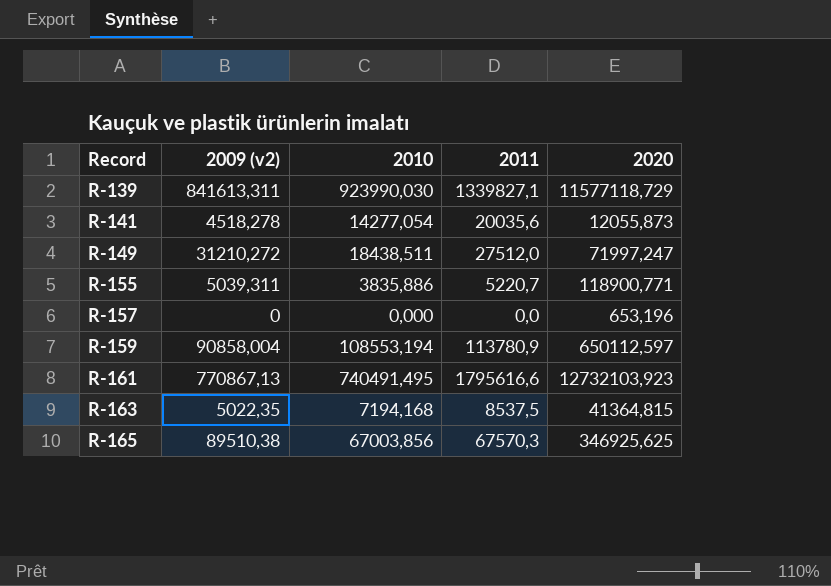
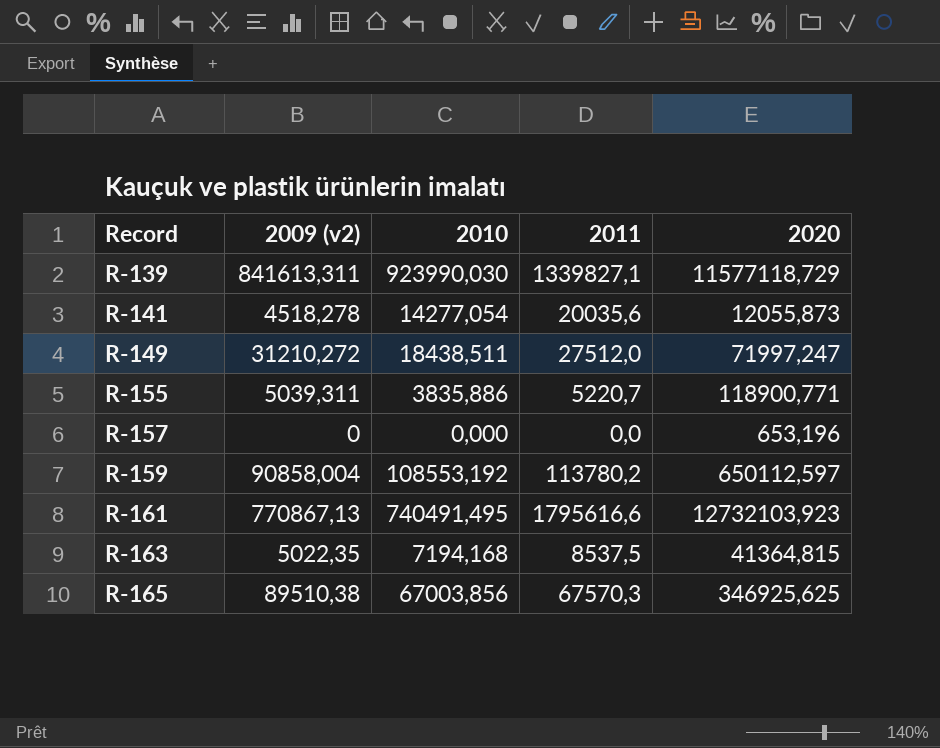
R-159 | 2010: 108553,194 -> 108553,192
R-159 | 2011: 113780,9 -> 113780,2

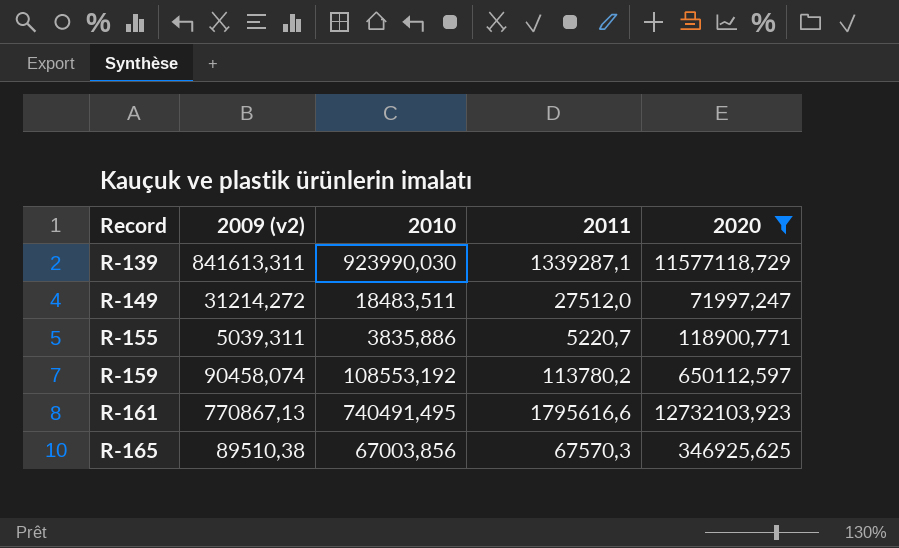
filter: none -> 2020 >= 71997,247
R-139 | 2011: 1339827,1 -> 1339287,1
R-149 | 2009 (v2): 31210,272 -> 31214,272
R-149 | 2010: 18438,511 -> 18483,511
R-159 | 2009 (v2): 90858,004 -> 90458,074

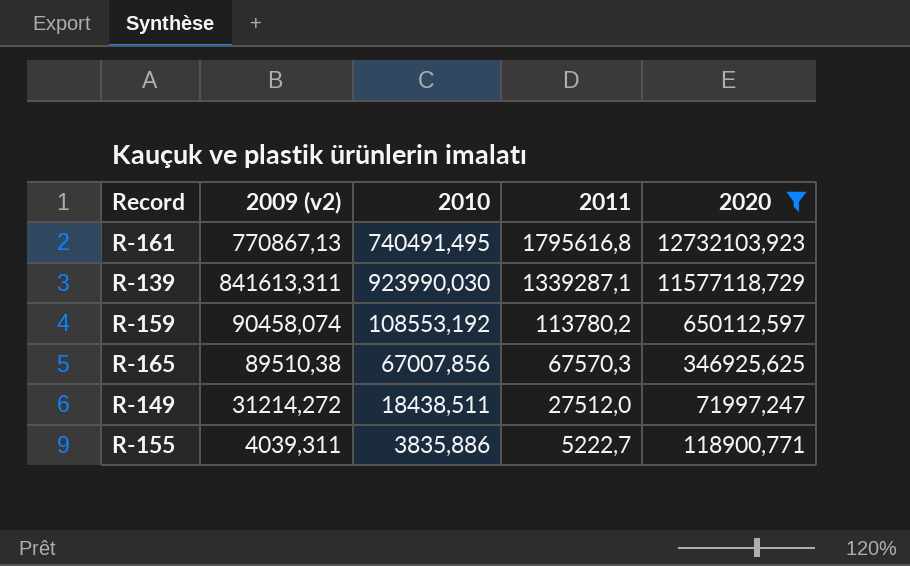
row order: Record ascending -> 2011 descending
R-161 | 2011: 1795616,6 -> 1795616,8
R-165 | 2010: 67003,856 -> 67007,856
R-149 | 2010: 18483,511 -> 18438,511
R-155 | 2009 (v2): 5039,311 -> 4039,311
R-155 | 2011: 5220,7 -> 5222,7

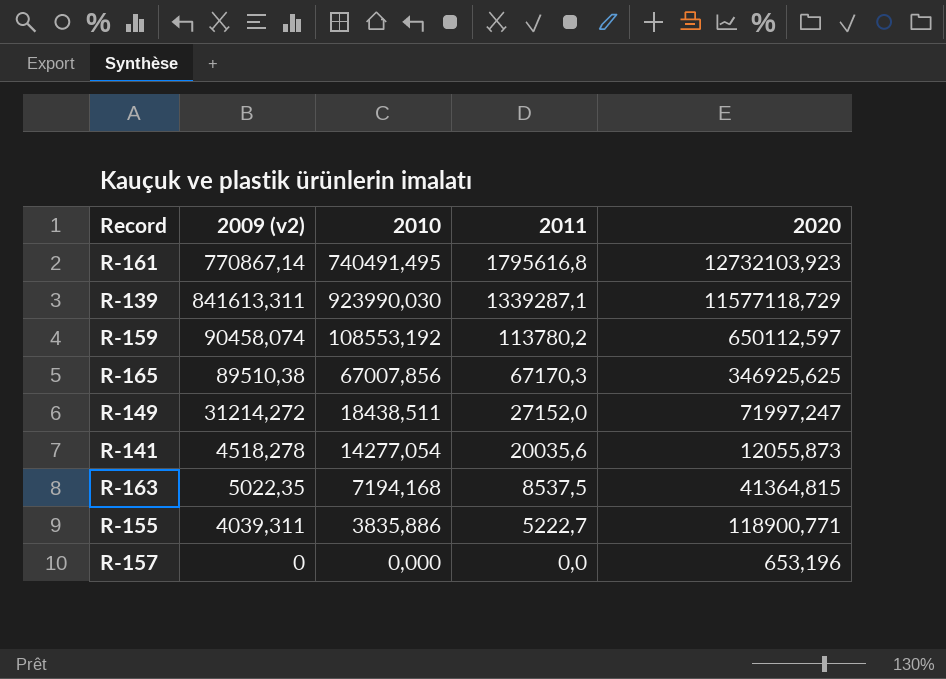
filter: 2020 >= 71997,247 -> none
R-161 | 2009 (v2): 770867,13 -> 770867,14
R-165 | 2011: 67570,3 -> 67170,3
R-149 | 2011: 27512,0 -> 27152,0

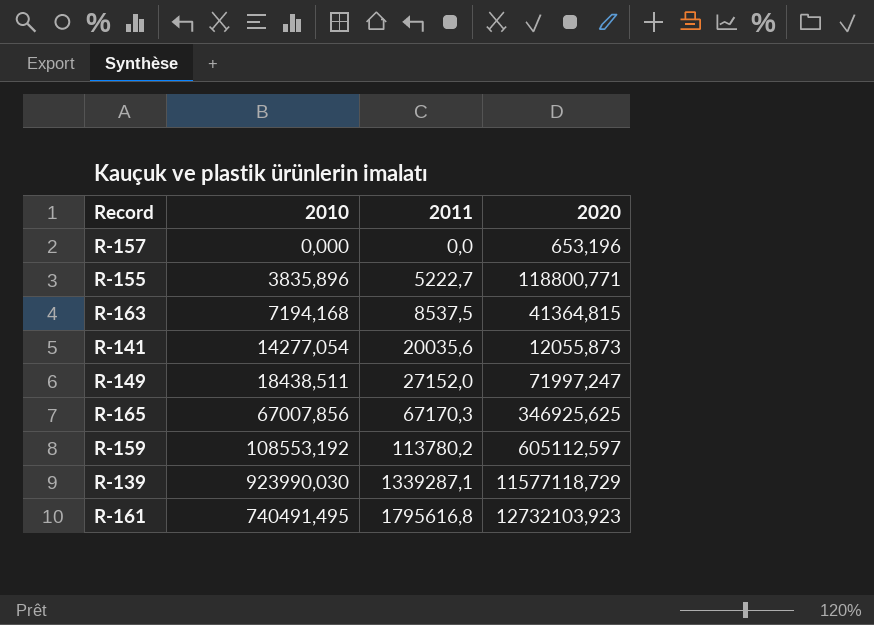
row order: 2011 descending -> 2011 ascending
column 2009 (v2) | position: 2 -> none
R-155 | 2010: 3835,886 -> 3835,896
R-155 | 2020: 118900,771 -> 118800,771
R-159 | 2020: 650112,597 -> 605112,597

